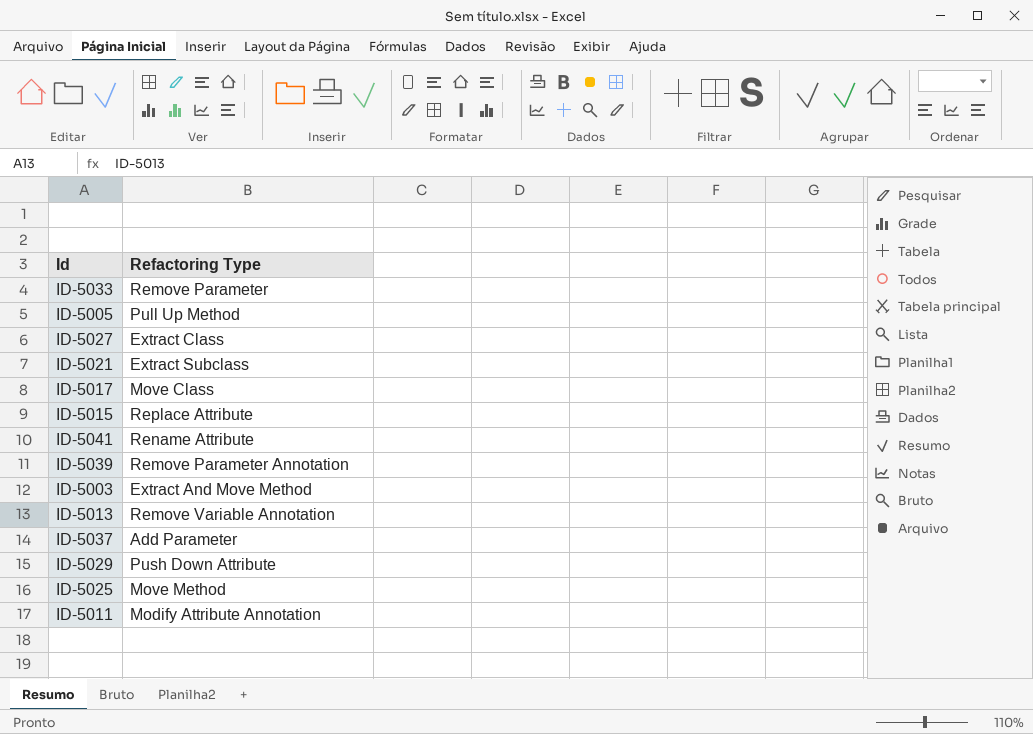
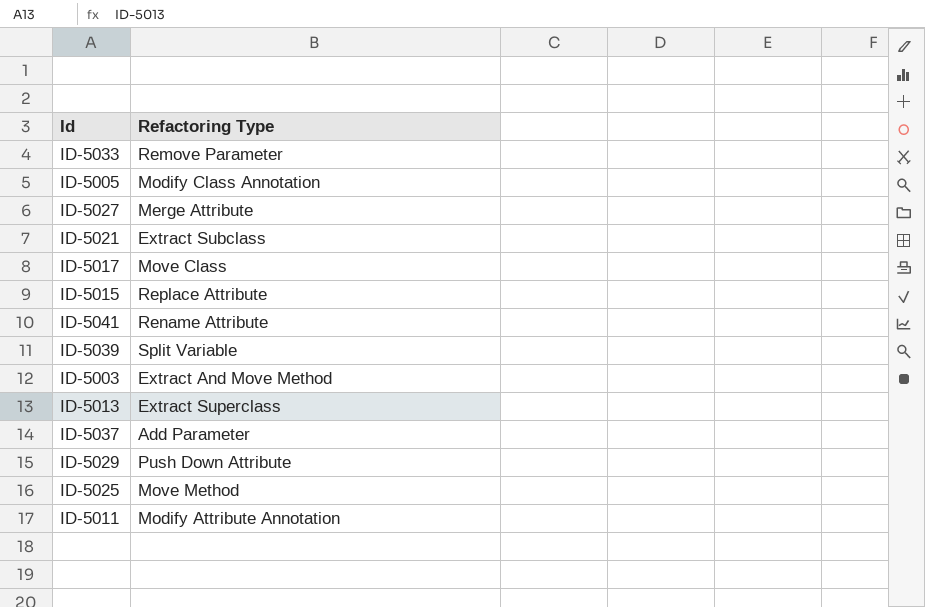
ID-5005 | Refactoring Type: Pull Up Method -> Modify Class Annotation
ID-5027 | Refactoring Type: Extract Class -> Merge Attribute
ID-5039 | Refactoring Type: Remove Parameter Annotation -> Split Variable
ID-5013 | Refactoring Type: Remove Variable Annotation -> Extract Superclass

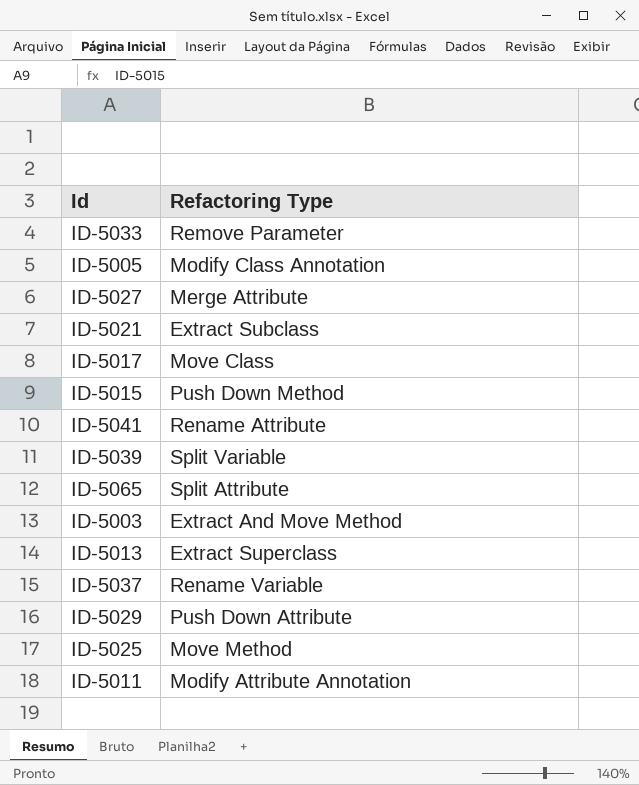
ID-5015 | Refactoring Type: Replace Attribute -> Push Down Method
row ID-5065: none -> Split Attribute
ID-5037 | Refactoring Type: Add Parameter -> Rename Variable

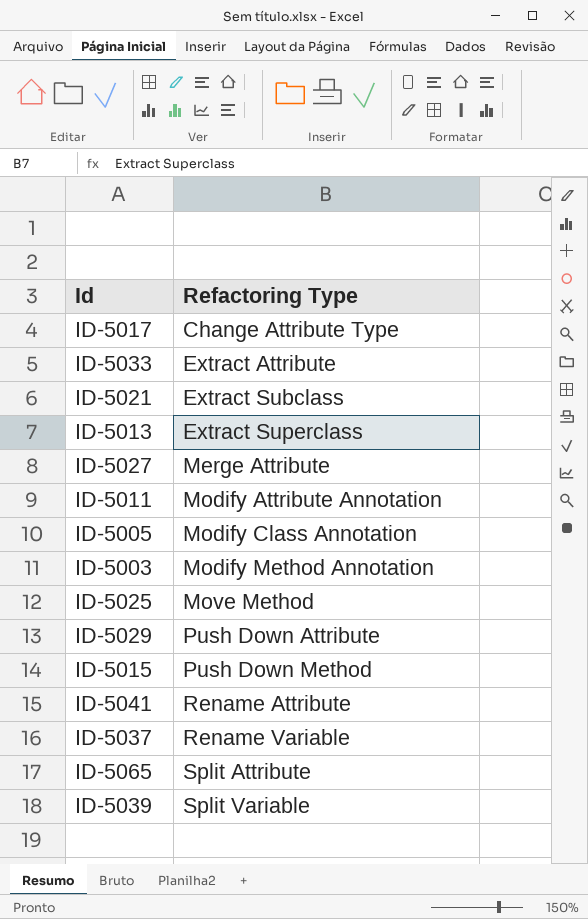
row order: none -> Refactoring Type ascending
ID-5017 | Refactoring Type: Move Class -> Change Attribute Type
ID-5033 | Refactoring Type: Remove Parameter -> Extract Attribute
ID-5003 | Refactoring Type: Extract And Move Method -> Modify Method Annotation

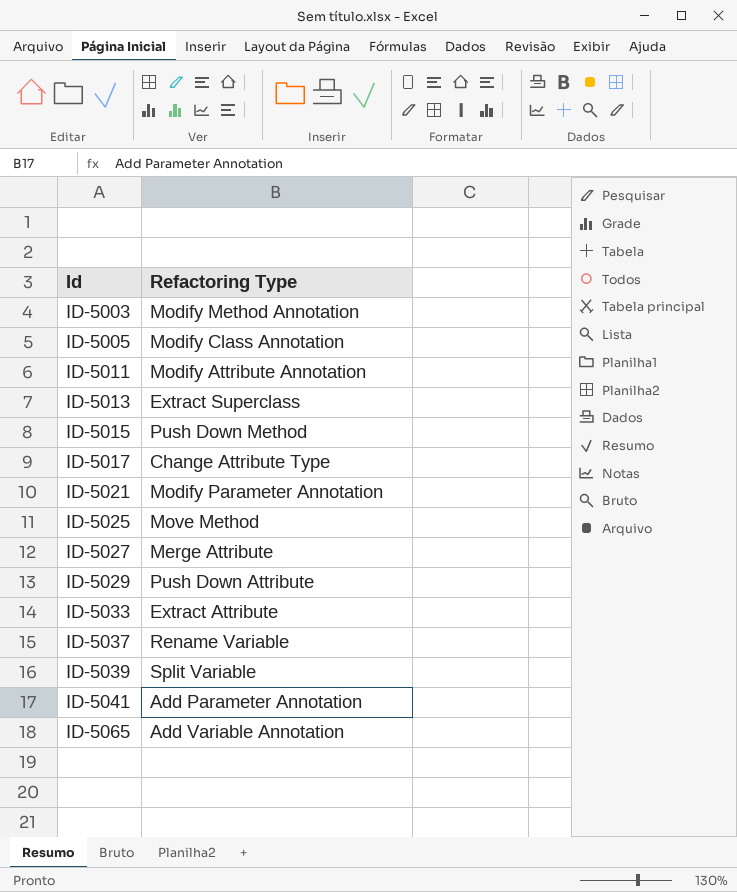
row order: Refactoring Type ascending -> Id ascending
ID-5021 | Refactoring Type: Extract Subclass -> Modify Parameter Annotation
ID-5041 | Refactoring Type: Rename Attribute -> Add Parameter Annotation
ID-5065 | Refactoring Type: Split Attribute -> Add Variable Annotation

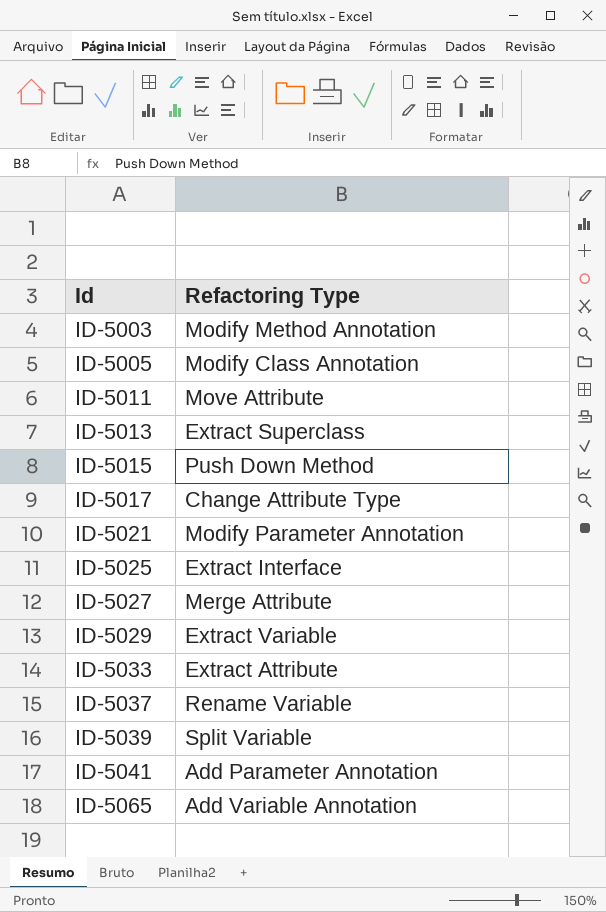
ID-5011 | Refactoring Type: Modify Attribute Annotation -> Move Attribute
ID-5025 | Refactoring Type: Move Method -> Extract Interface
ID-5029 | Refactoring Type: Push Down Attribute -> Extract Variable

